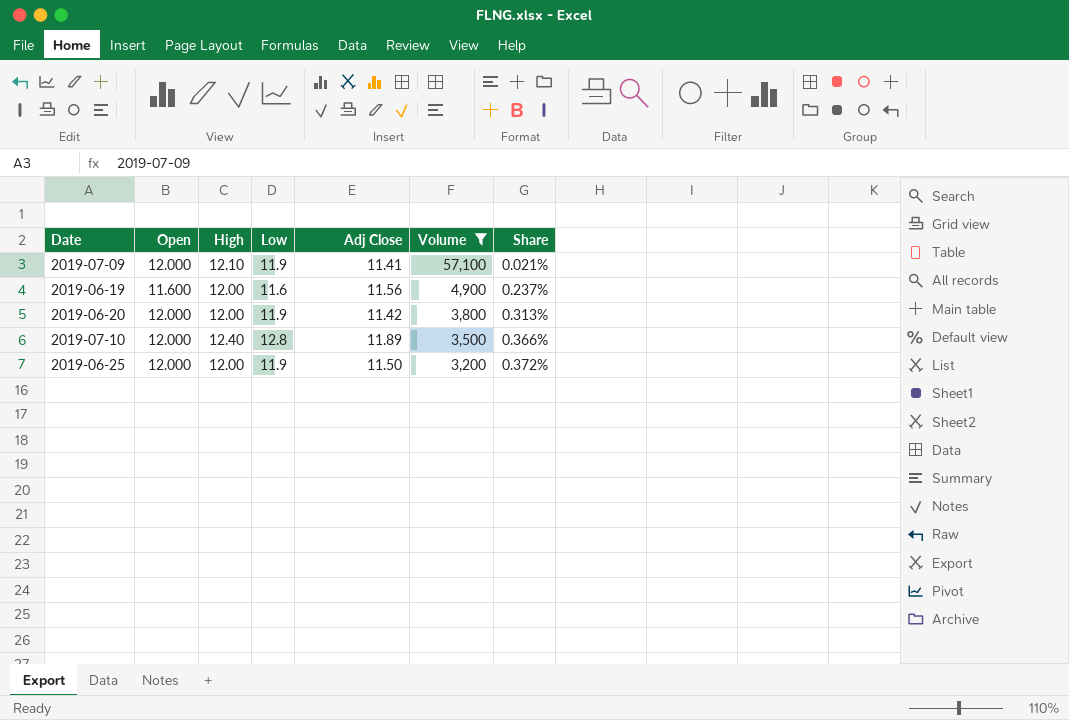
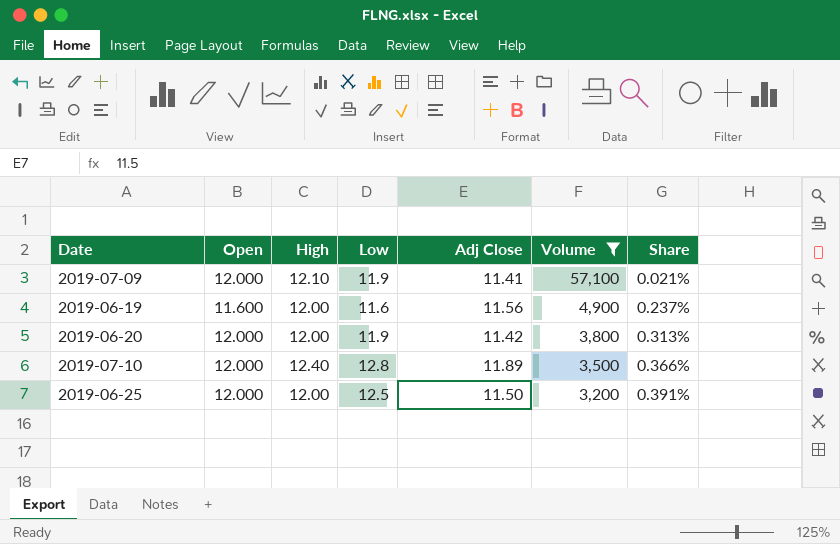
2019-06-25 | Low: 11.9 -> 12.5
2019-06-25 | Share: 0.372% -> 0.391%

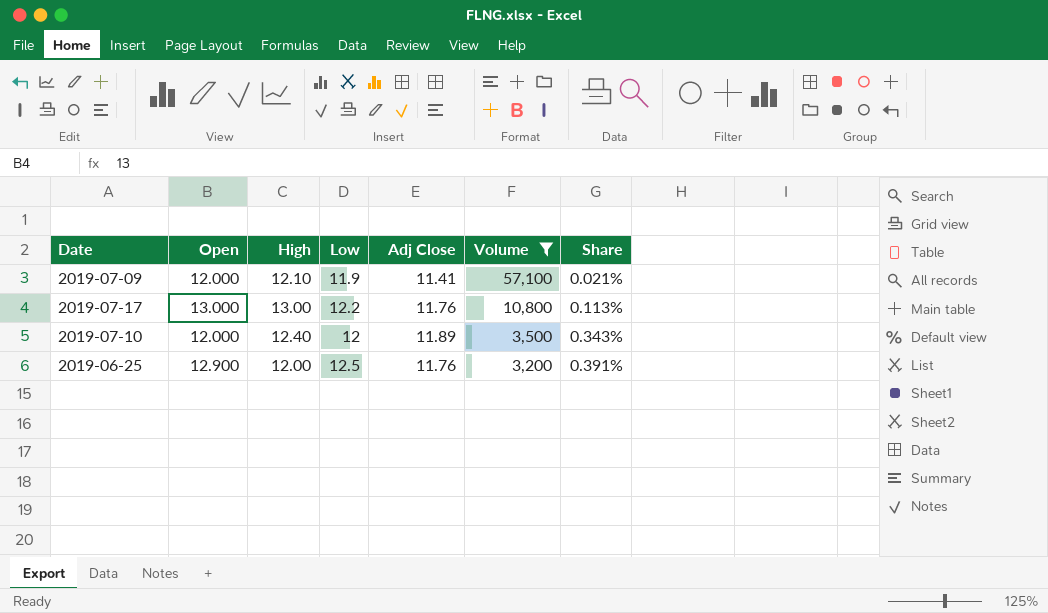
row 2019-06-19: 11.600 | 12.00 | 11.6 | 11.56 | 4,900 | 0.237% -> none
row 2019-06-20: 12.000 | 12.00 | 11.9 | 11.42 | 3,800 | 0.313% -> none
row 2019-07-17: none -> 13.000 | 13.00 | 12.2 | 11.76 | 10,800 | 0.113%
2019-07-10 | Low: 12.8 -> 12
2019-07-10 | Share: 0.366% -> 0.343%
2019-06-25 | Open: 12.000 -> 12.900
2019-06-25 | Adj Close: 11.50 -> 11.76

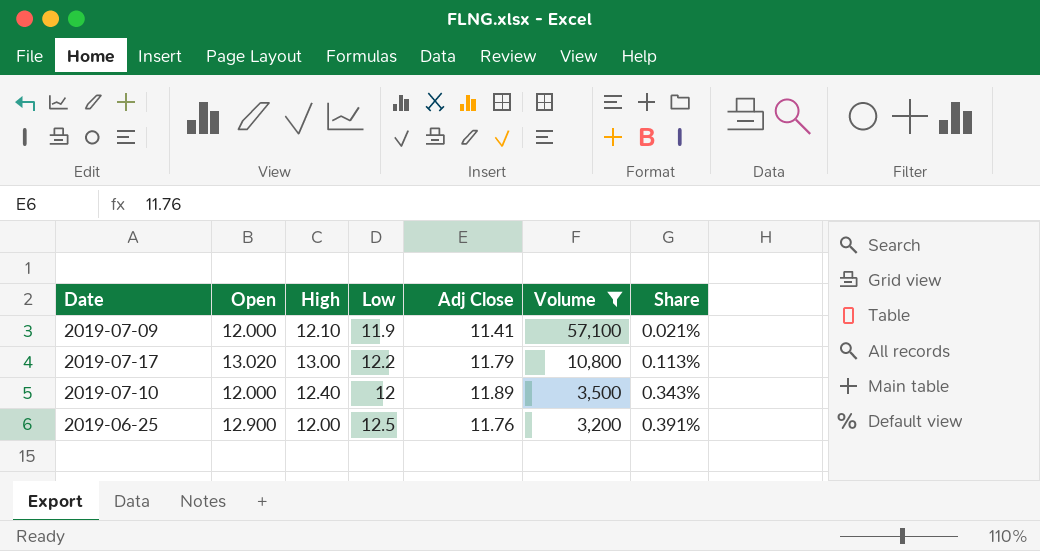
2019-07-17 | Open: 13.000 -> 13.020
2019-07-17 | Adj Close: 11.76 -> 11.79

